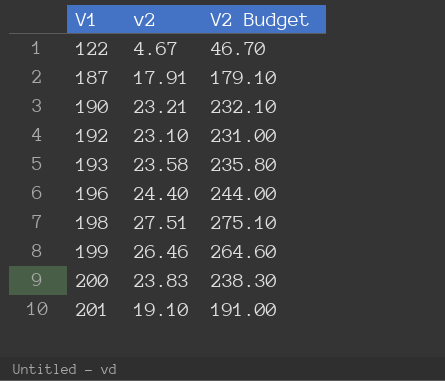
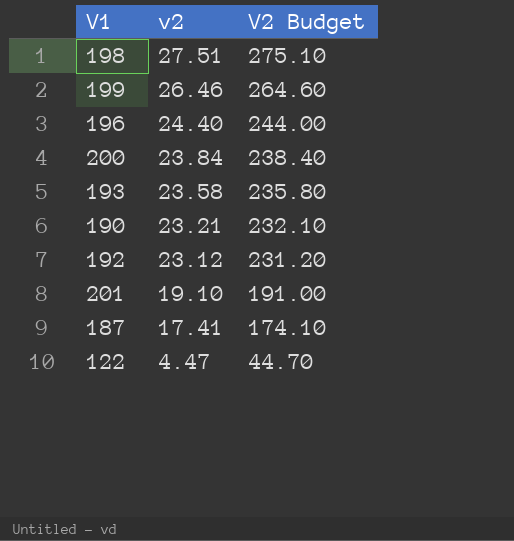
row order: V1 ascending -> v2 descending
200 | v2: 23.83 -> 23.84
200 | V2 Budget: 238.30 -> 238.40
192 | v2: 23.10 -> 23.12
192 | V2 Budget: 231.00 -> 231.20
187 | v2: 17.91 -> 17.41
187 | V2 Budget: 179.10 -> 174.10
122 | v2: 4.67 -> 4.47
122 | V2 Budget: 46.70 -> 44.70

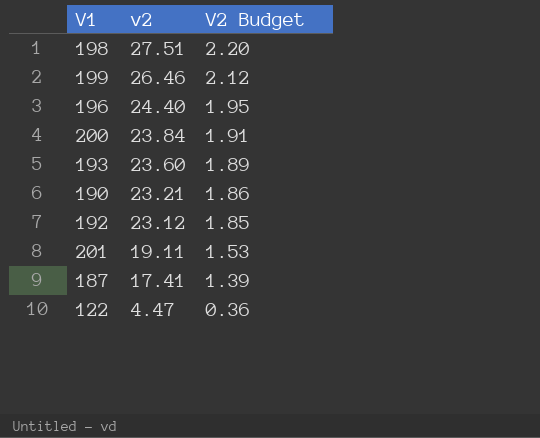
column V2 Budget | formula: [v2] * 10 -> [v2] * 0.08
193 | v2: 23.58 -> 23.60
201 | v2: 19.10 -> 19.11

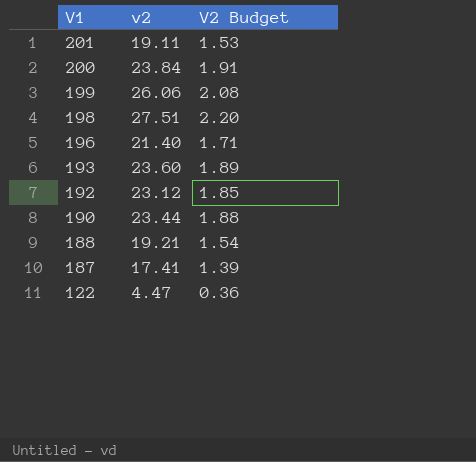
row order: v2 descending -> V1 descending
199 | v2: 26.46 -> 26.06
199 | V2 Budget: 2.12 -> 2.08
196 | v2: 24.40 -> 21.40
196 | V2 Budget: 1.95 -> 1.71
190 | v2: 23.21 -> 23.44
190 | V2 Budget: 1.86 -> 1.88
row 188: none -> 19.21 | 1.54

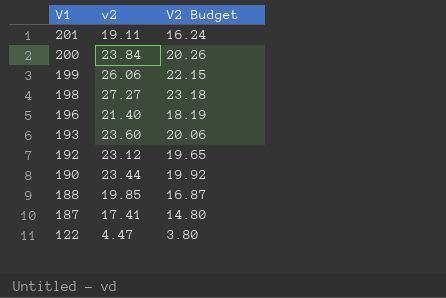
column V2 Budget | formula: [v2] * 0.08 -> [v2] * 0.85
198 | v2: 27.51 -> 27.27
188 | v2: 19.21 -> 19.85

